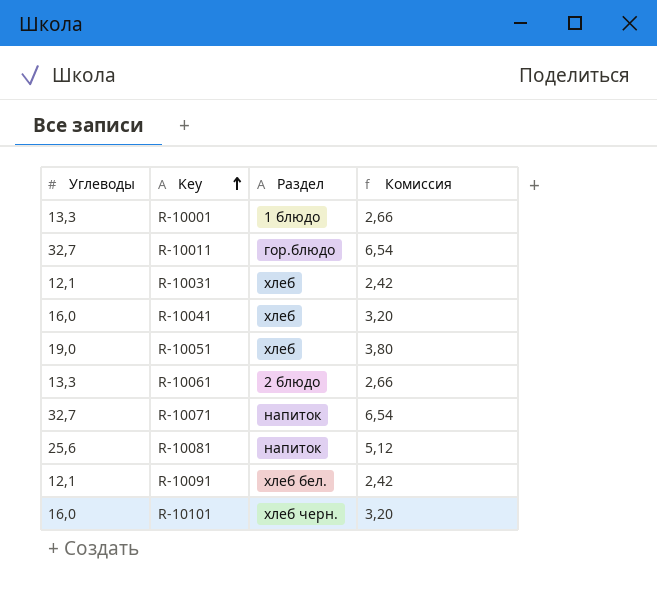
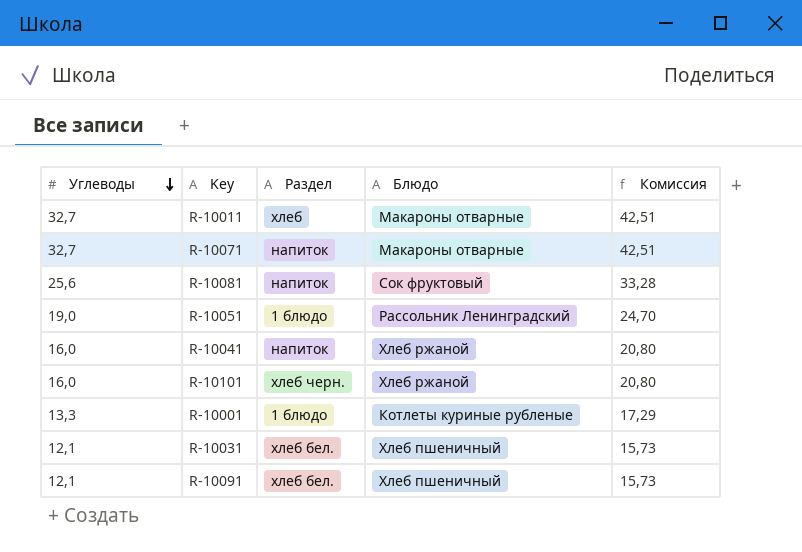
row order: Key ascending -> Углеводы descending
column Блюдо | position: none -> 4
column Комиссия | formula: [Углеводы] * 0,2 -> [Углеводы] * 1,3
row R-10061: 13,3 | 2 блюдо | 2,66 -> none
R-10011 | Раздел: гор.блюдо -> хлеб
R-10051 | Раздел: хлеб -> 1 блюдо
R-10041 | Раздел: хлеб -> напиток
R-10031 | Раздел: хлеб -> хлеб бел.

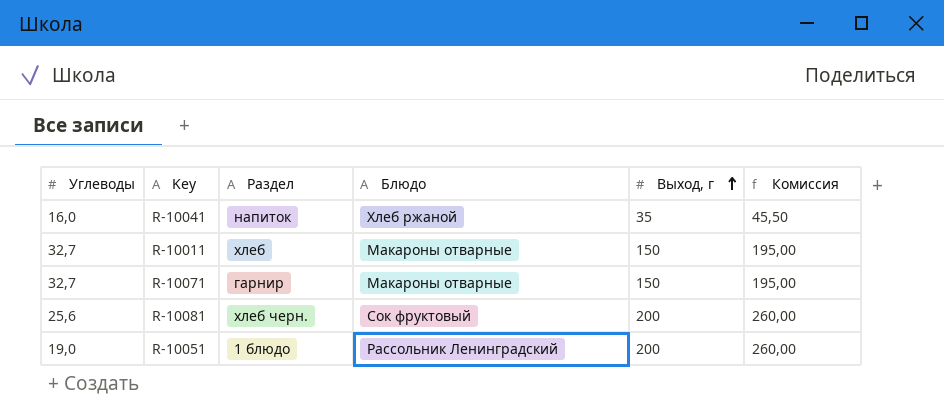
row order: Углеводы descending -> Выход, г ascending
column Выход, г | position: none -> 5
column Комиссия | formula: [Углеводы] * 1,3 -> [Выход, г] * 1,3
row R-10101: 16,0 | хлеб черн. | Хлеб ржаной | 20,80 -> none
row R-10001: 13,3 | 1 блюдо | Котлеты куриные рубленые | 17,29 -> none
row R-10031: 12,1 | хлеб бел. | Хлеб пшеничный | 15,73 -> none
row R-10091: 12,1 | хлеб бел. | Хлеб пшеничный | 15,73 -> none
R-10071 | Раздел: напиток -> гарнир
R-10081 | Раздел: напиток -> хлеб черн.

